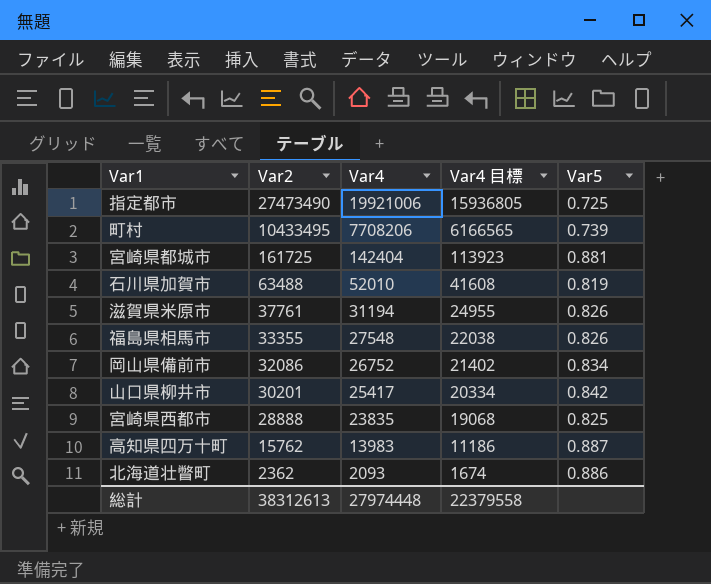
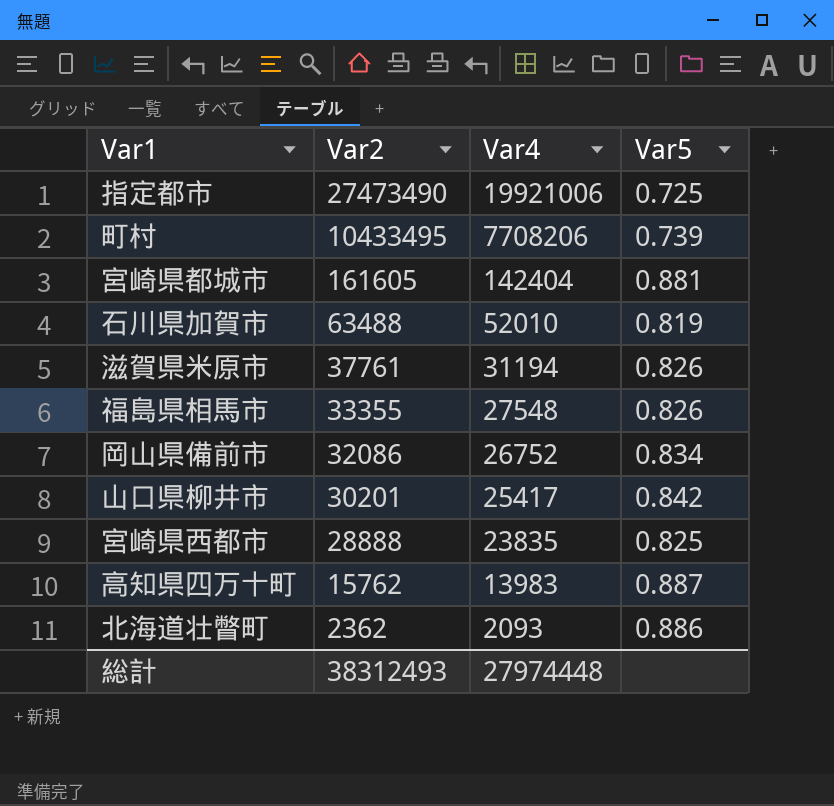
column Var4 目標 | formula: [Var4] * 0.8 -> none
宮崎県都城市 | Var2: 161725 -> 161605
総計 | Var2: 38312613 -> 38312493

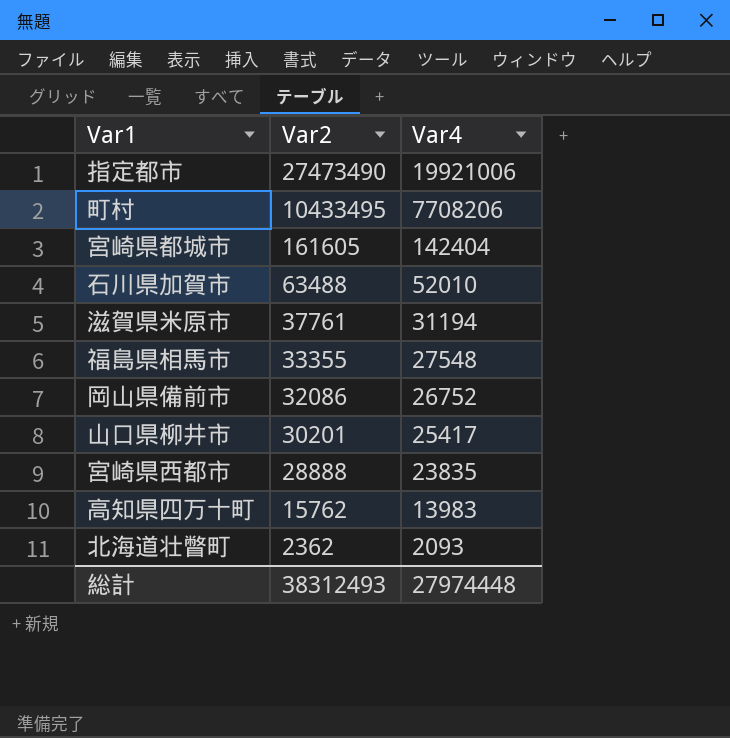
column Var5 | formula: [Var4] / [Var2] -> none

